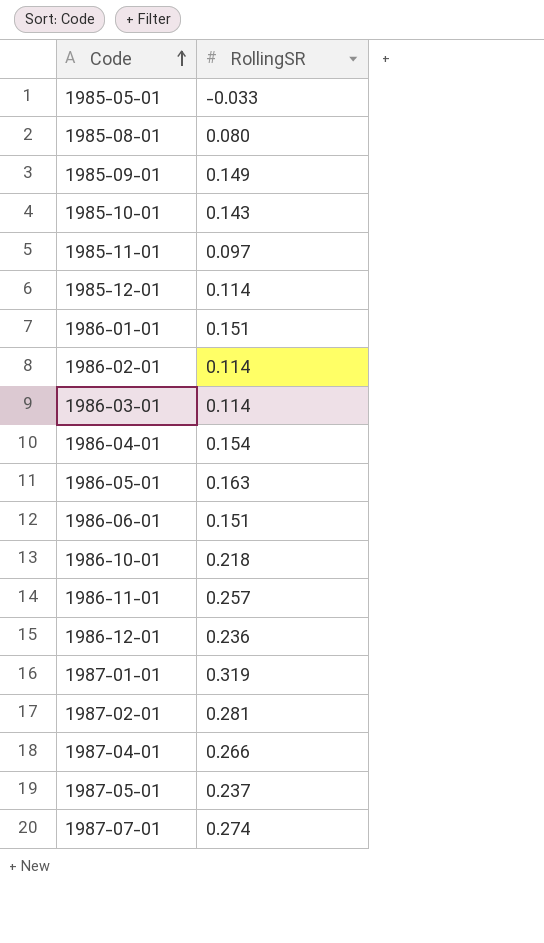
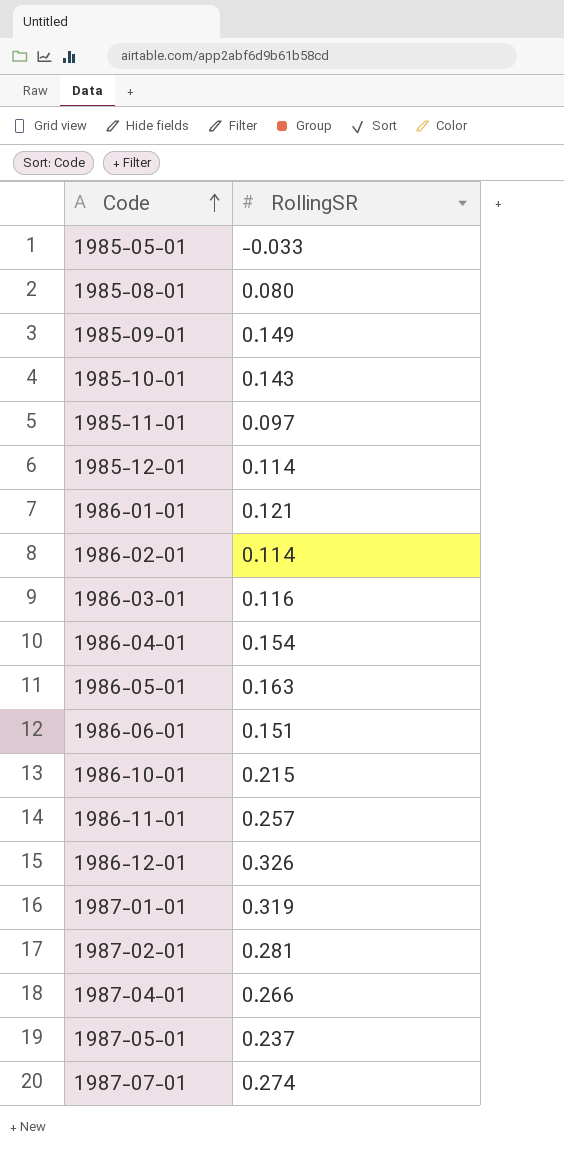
1986-01-01 | RollingSR: 0.151 -> 0.121
1986-03-01 | RollingSR: 0.114 -> 0.116
1986-10-01 | RollingSR: 0.218 -> 0.215
1986-12-01 | RollingSR: 0.236 -> 0.326

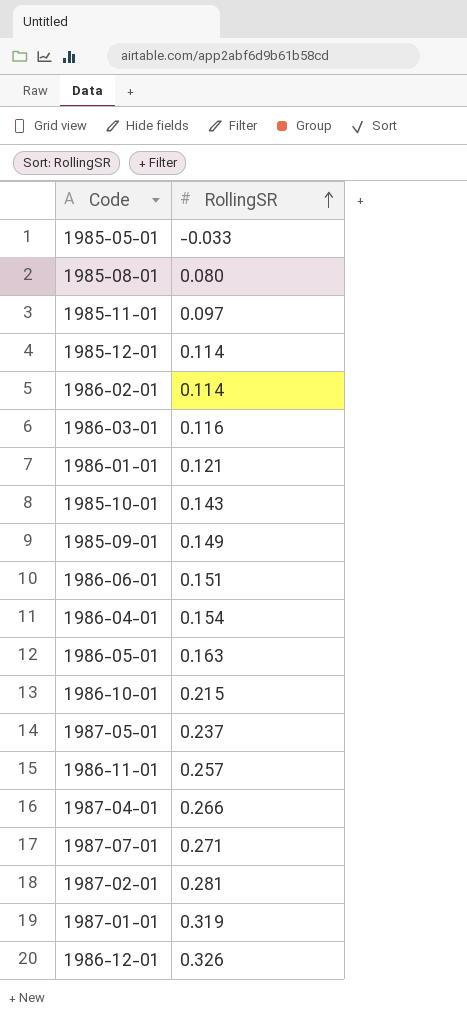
row order: Code ascending -> RollingSR ascending
1987-07-01 | RollingSR: 0.274 -> 0.271

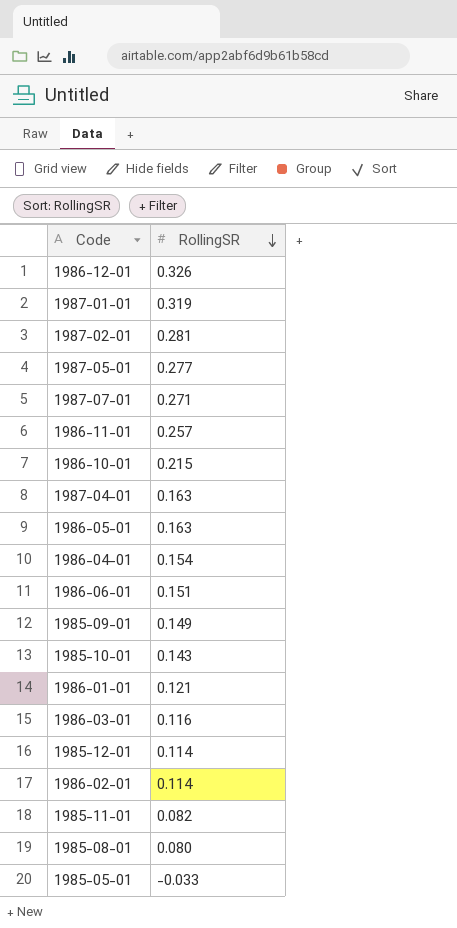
row order: RollingSR ascending -> RollingSR descending
1987-05-01 | RollingSR: 0.237 -> 0.277
1987-04-01 | RollingSR: 0.266 -> 0.163
1985-11-01 | RollingSR: 0.097 -> 0.082

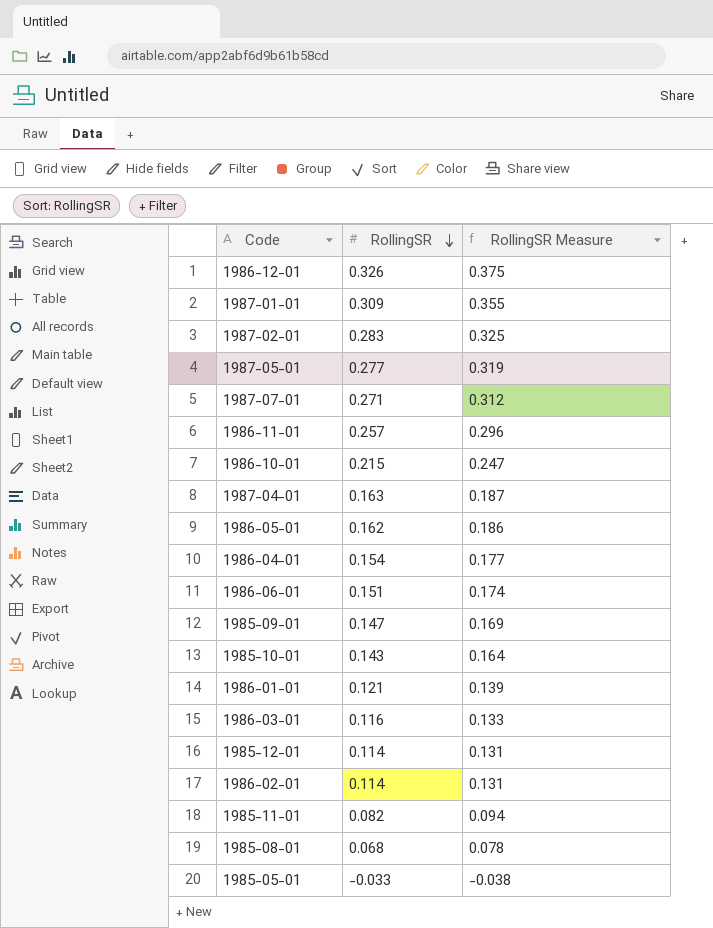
column RollingSR Measure | formula: none -> [RollingSR] * 1.15
1987-01-01 | RollingSR: 0.319 -> 0.309
1987-02-01 | RollingSR: 0.281 -> 0.283
1986-05-01 | RollingSR: 0.163 -> 0.162
1985-09-01 | RollingSR: 0.149 -> 0.147
1985-08-01 | RollingSR: 0.080 -> 0.068

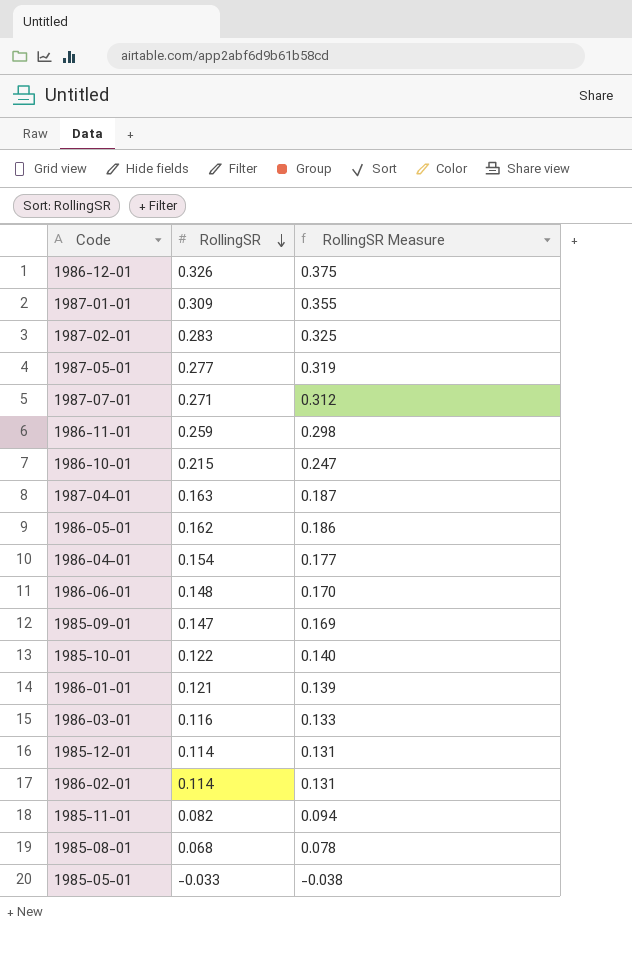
1986-11-01 | RollingSR: 0.257 -> 0.259
1986-11-01 | RollingSR Measure: 0.296 -> 0.298
1986-06-01 | RollingSR: 0.151 -> 0.148
1986-06-01 | RollingSR Measure: 0.174 -> 0.170
1985-10-01 | RollingSR: 0.143 -> 0.122
1985-10-01 | RollingSR Measure: 0.164 -> 0.140

